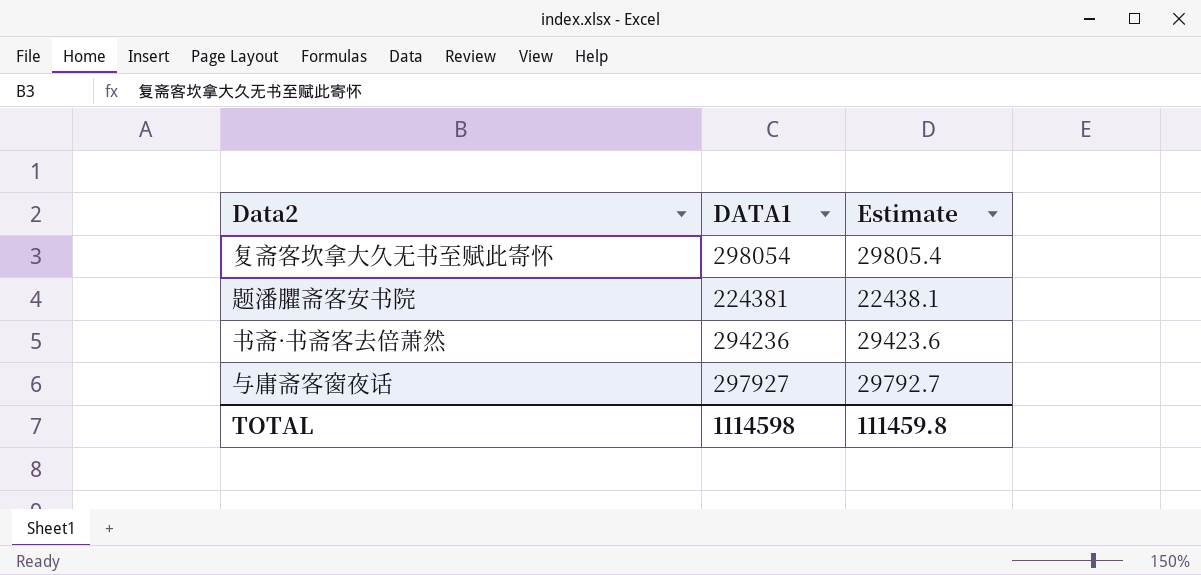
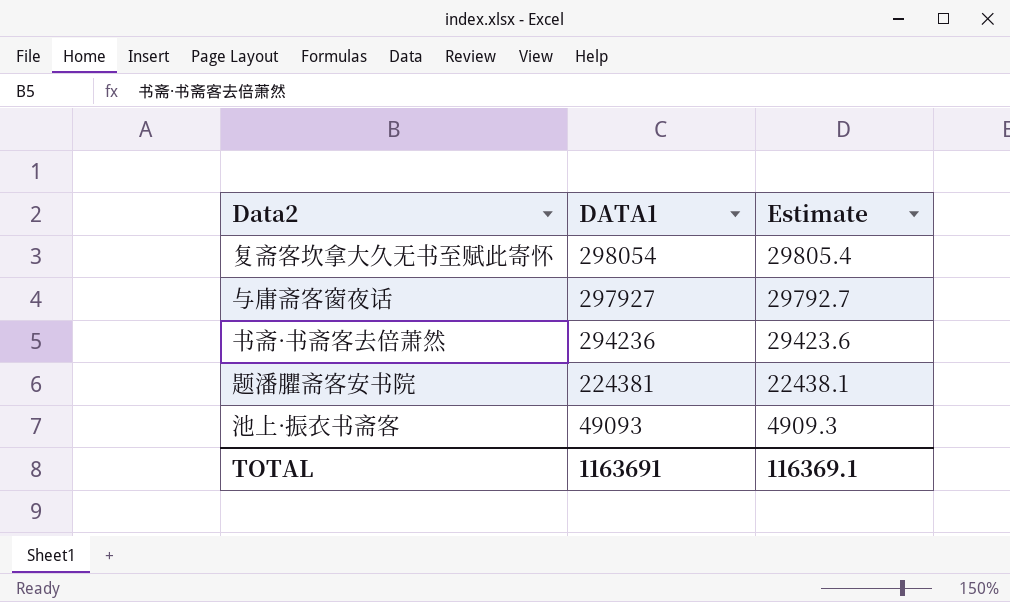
row order: none -> DATA1 descending
row 池上·振衣书斋客: none -> 49093 | 4909.3
TOTAL | DATA1: 1114598 -> 1163691
TOTAL | Estimate: 111459.8 -> 116369.1

